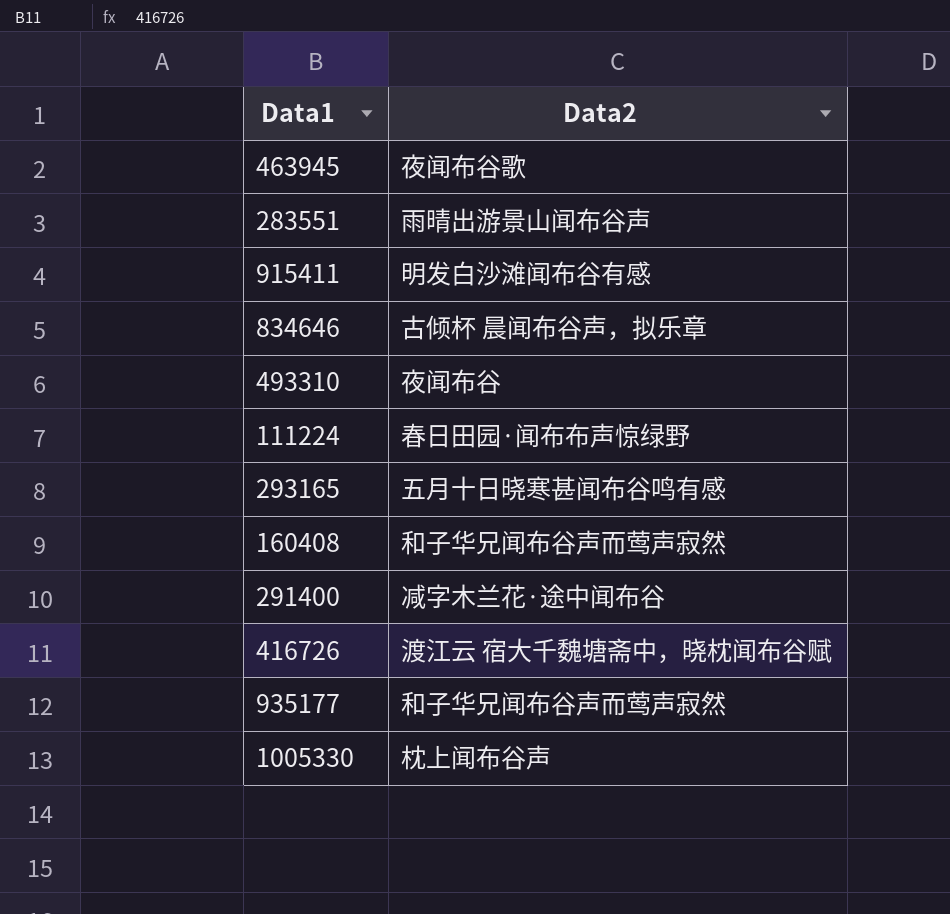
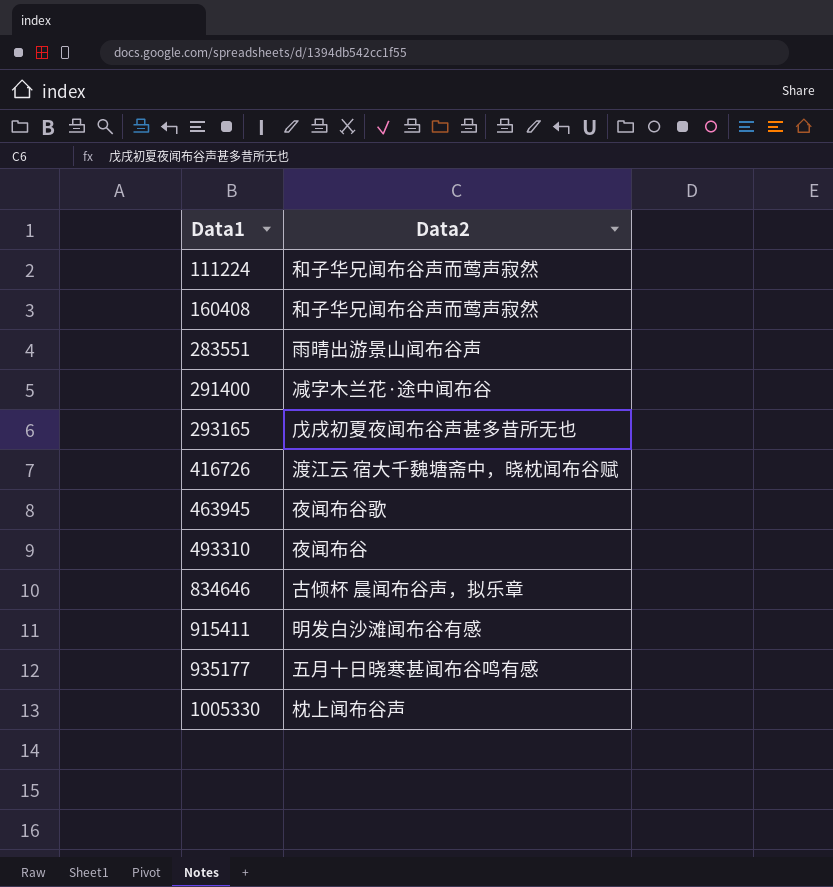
row order: none -> Data1 ascending
111224 | Data2: 春日田园·闻布布声惊绿野 -> 和子华兄闻布谷声而莺声寂然
293165 | Data2: 五月十日晓寒甚闻布谷鸣有感 -> 戊戌初夏夜闻布谷声甚多昔所无也
935177 | Data2: 和子华兄闻布谷声而莺声寂然 -> 五月十日晓寒甚闻布谷鸣有感

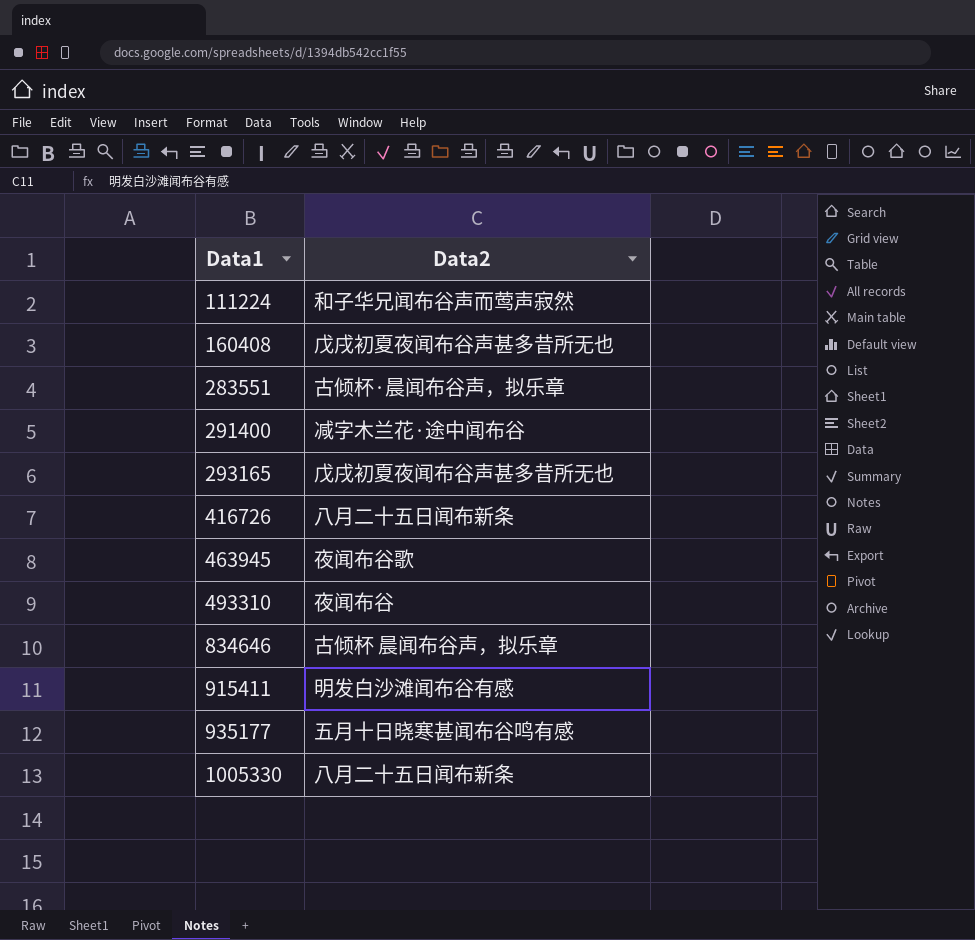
160408 | Data2: 和子华兄闻布谷声而莺声寂然 -> 戊戌初夏夜闻布谷声甚多昔所无也
283551 | Data2: 雨晴出游景山闻布谷声 -> 古倾杯·晨闻布谷声，拟乐章
416726 | Data2: 渡江云 宿大千魏塘斋中，晓枕闻布谷赋 -> 八月二十五日闻布新条
1005330 | Data2: 枕上闻布谷声 -> 八月二十五日闻布新条

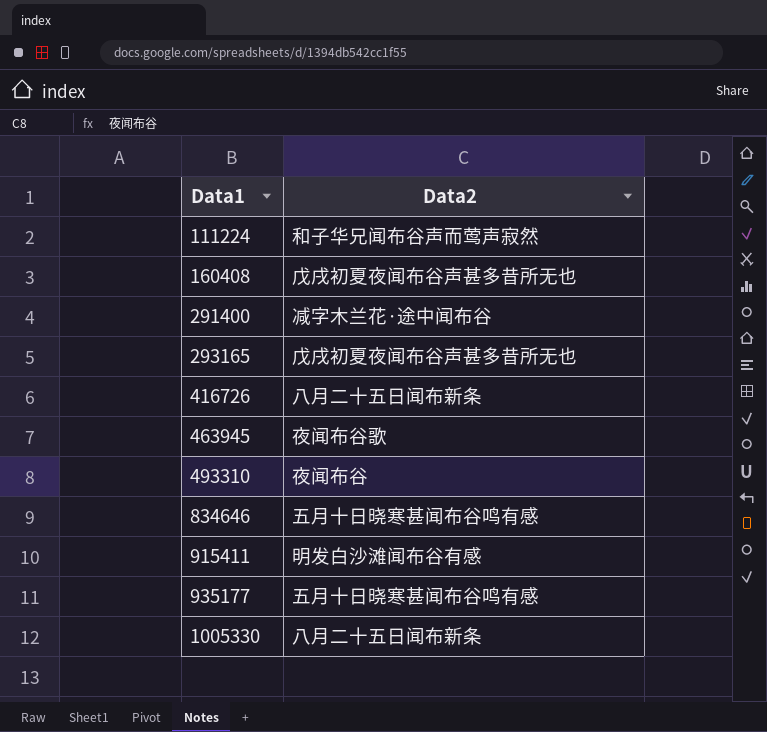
row 283551: 古倾杯·晨闻布谷声，拟乐章 -> none
834646 | Data2: 古倾杯 晨闻布谷声，拟乐章 -> 五月十日晓寒甚闻布谷鸣有感

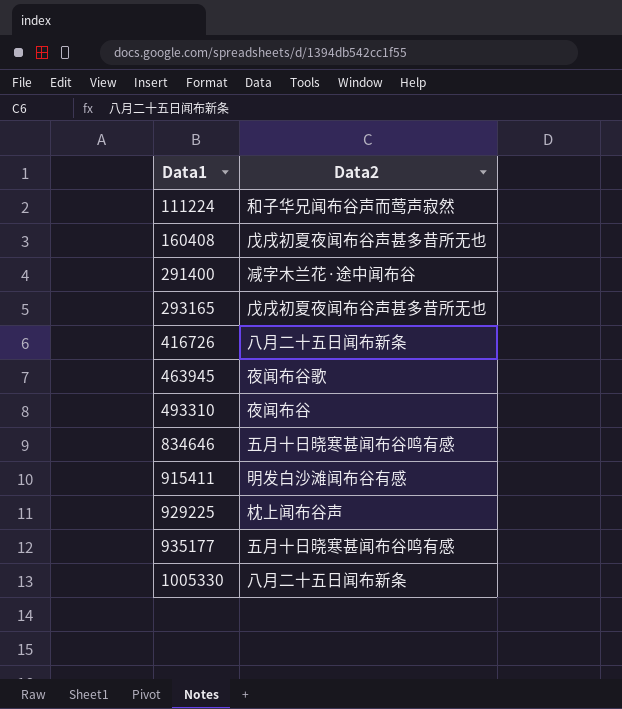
row 929225: none -> 枕上闻布谷声

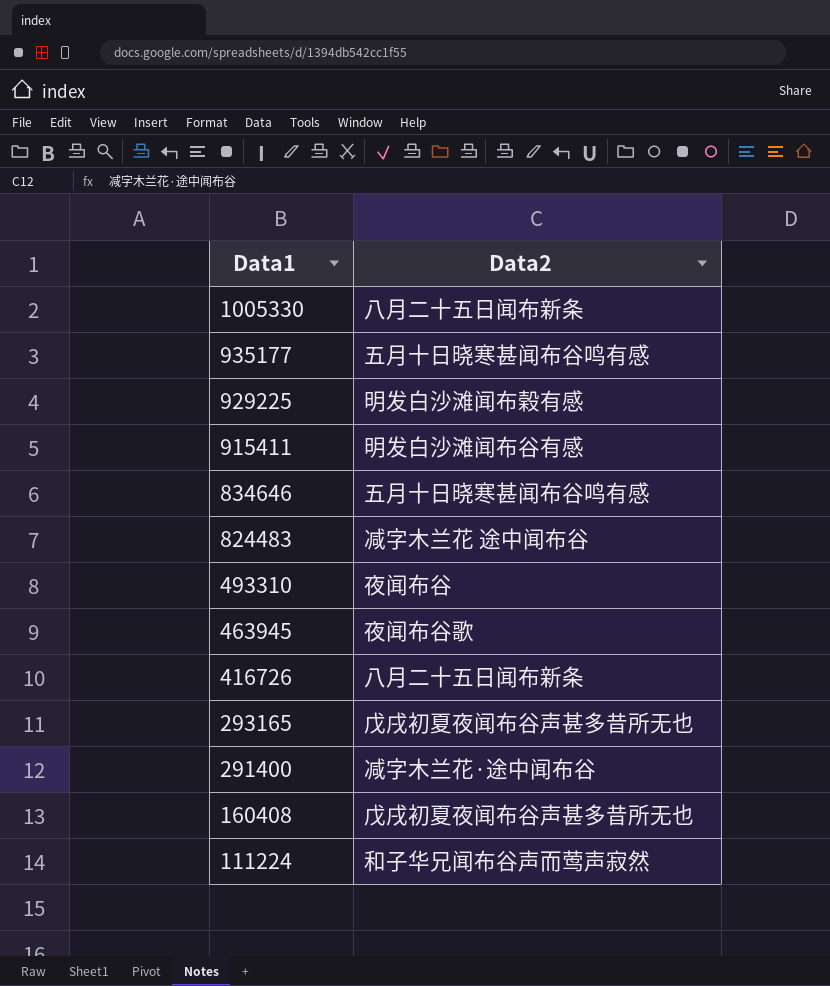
row order: Data1 ascending -> Data1 descending
929225 | Data2: 枕上闻布谷声 -> 明发白沙滩闻布榖有感
row 824483: none -> 减字木兰花 途中闻布谷

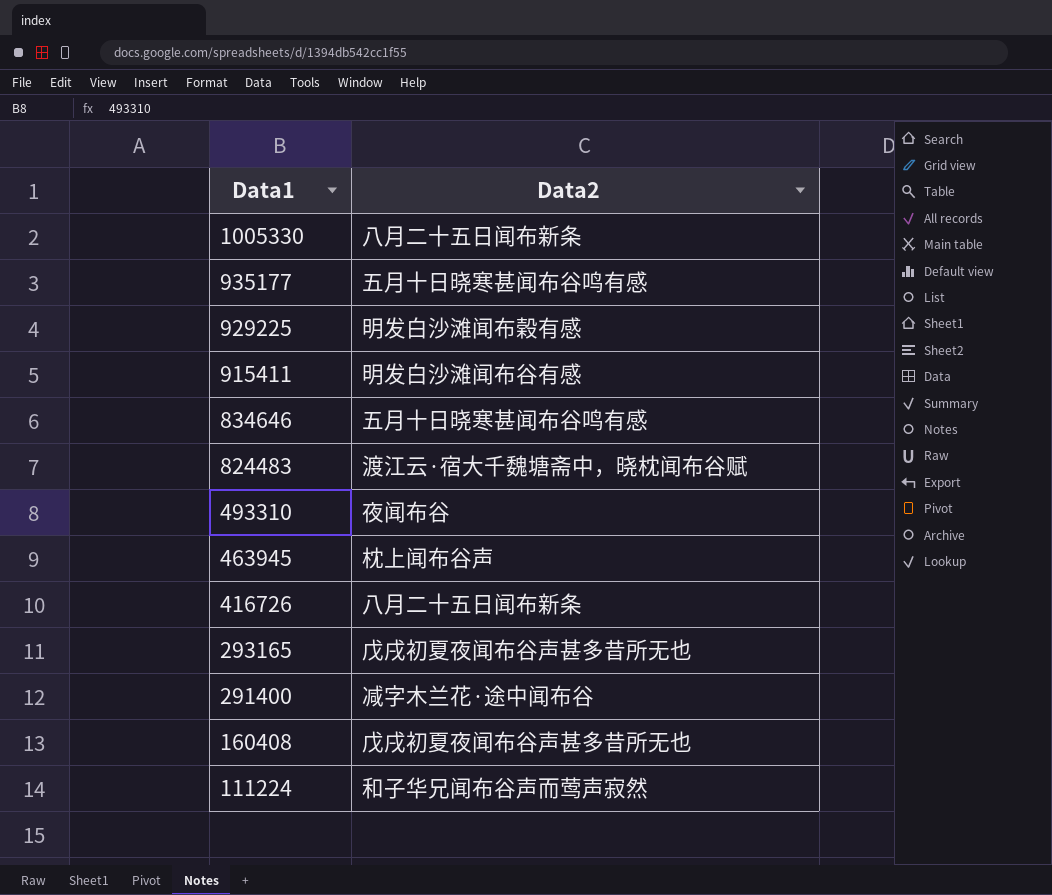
824483 | Data2: 减字木兰花 途中闻布谷 -> 渡江云·宿大千魏塘斋中，晓枕闻布谷赋
463945 | Data2: 夜闻布谷歌 -> 枕上闻布谷声

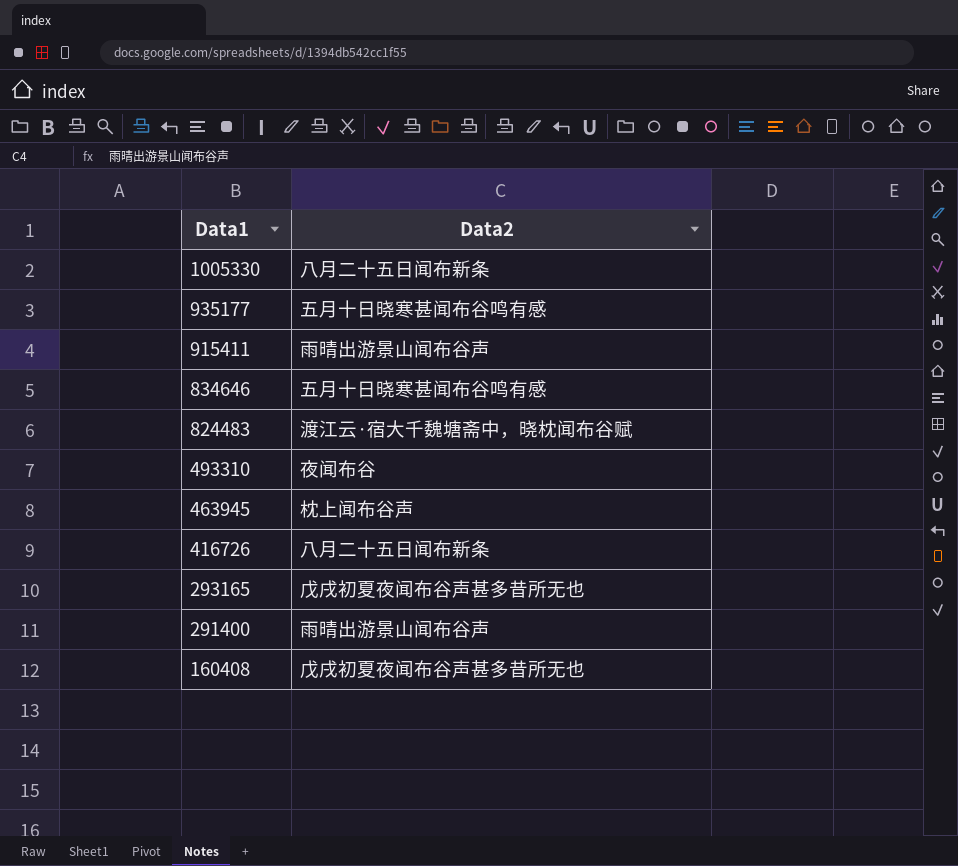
row 929225: 明发白沙滩闻布榖有感 -> none
row 111224: 和子华兄闻布谷声而莺声寂然 -> none
915411 | Data2: 明发白沙滩闻布谷有感 -> 雨晴出游景山闻布谷声
291400 | Data2: 减字木兰花·途中闻布谷 -> 雨晴出游景山闻布谷声

